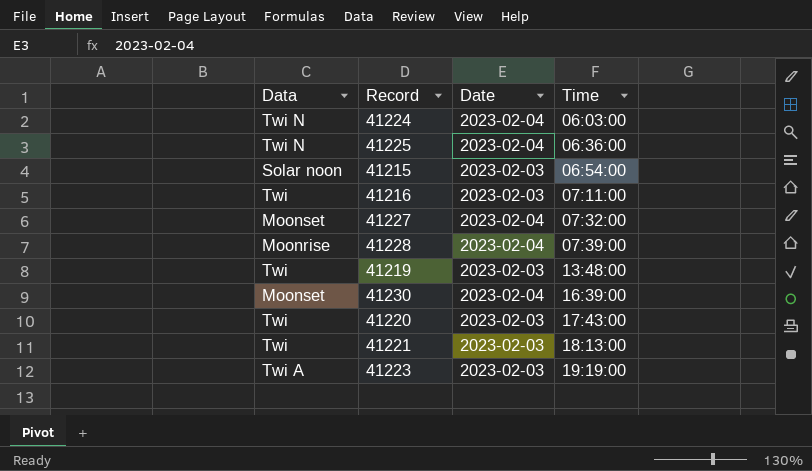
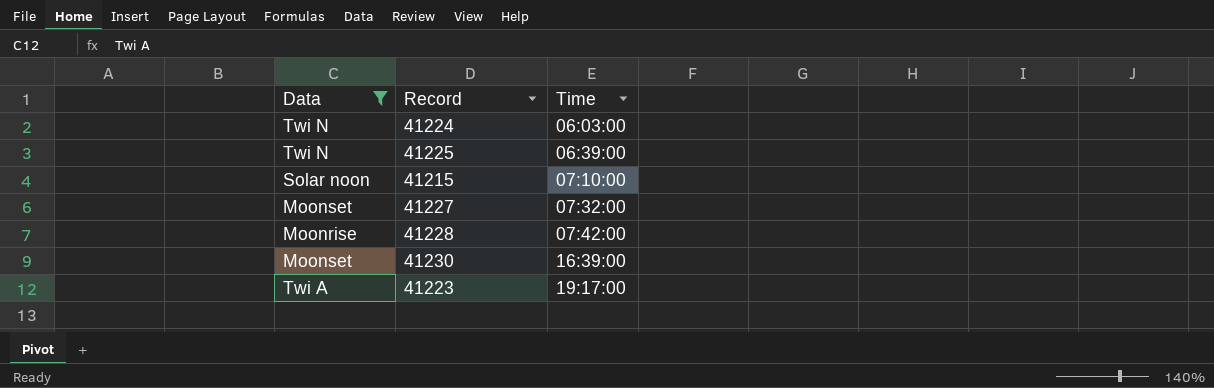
filter: none -> Data != Twi
column Date | position: 3 -> none
41225 | Time: 06:36:00 -> 06:39:00
41215 | Time: 06:54:00 -> 07:10:00
41228 | Time: 07:39:00 -> 07:42:00
41223 | Time: 19:19:00 -> 19:17:00

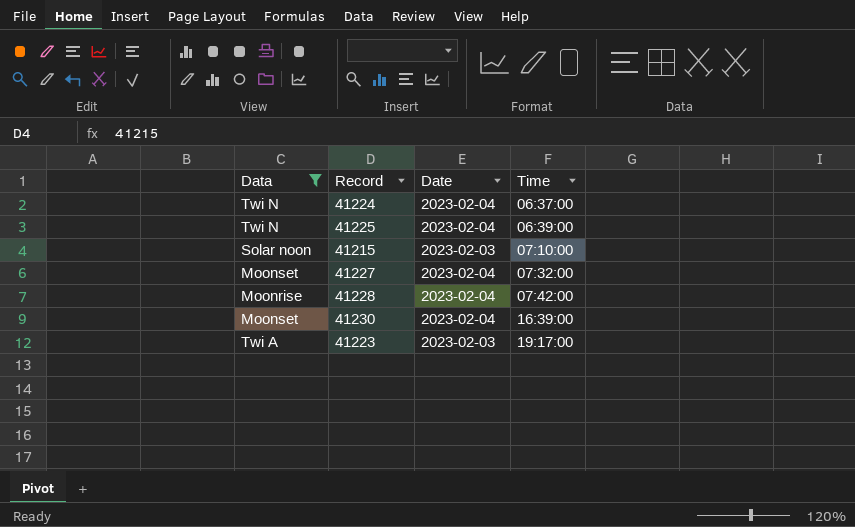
column Date | position: none -> 3
41224 | Time: 06:03:00 -> 06:37:00

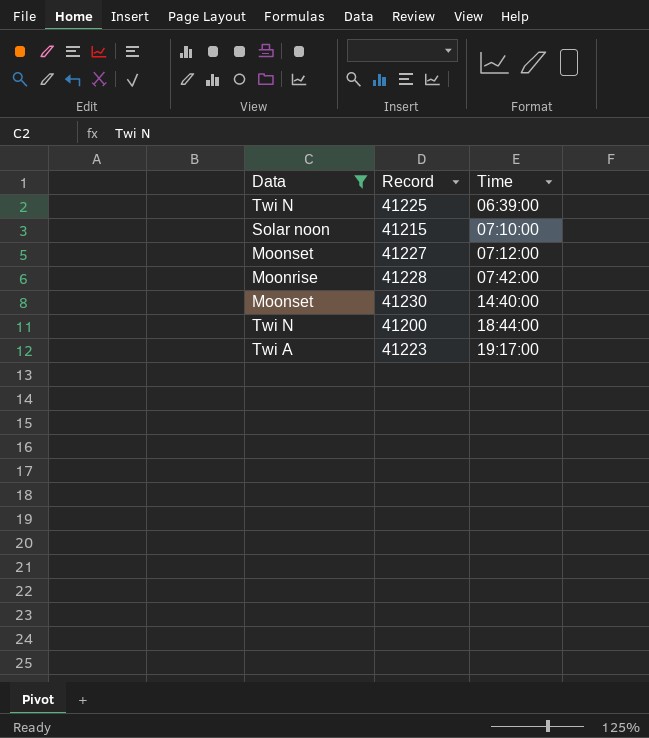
column Date | position: 3 -> none
row 41224: Twi N | 2023-02-04 | 06:37:00 -> none
41227 | Time: 07:32:00 -> 07:12:00
41230 | Time: 16:39:00 -> 14:40:00
row 41200: none -> Twi N | 18:44:00

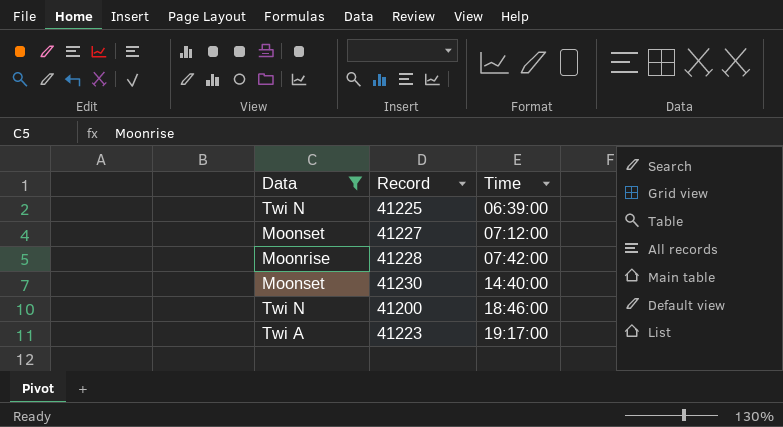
row 41215: Solar noon | 07:10:00 -> none
41200 | Time: 18:44:00 -> 18:46:00

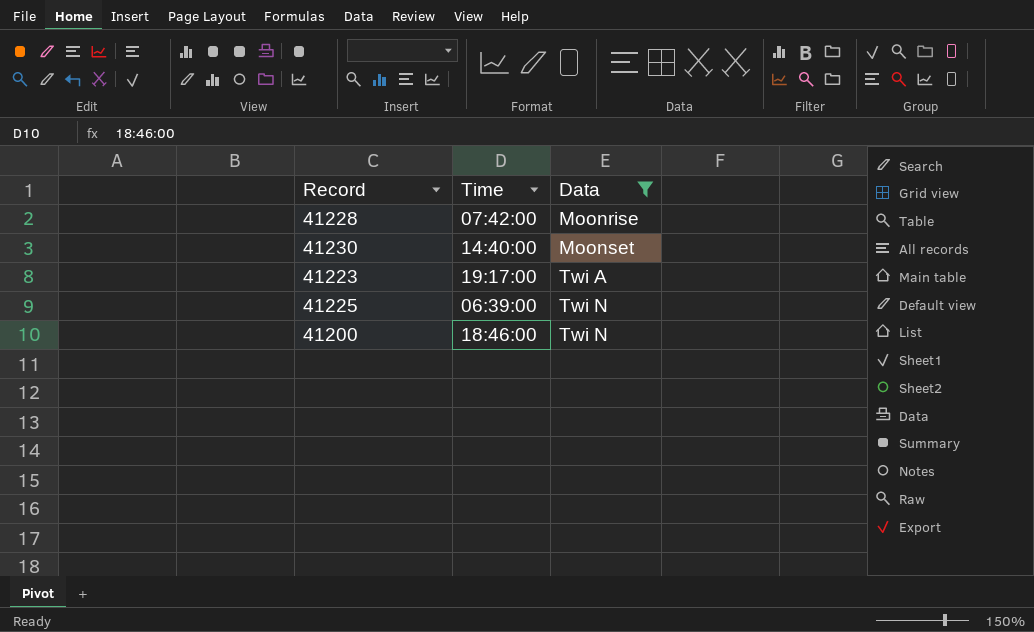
row order: Time ascending -> Data ascending
column Data | position: 1 -> 3
row 41227: Moonset | 07:12:00 -> none

